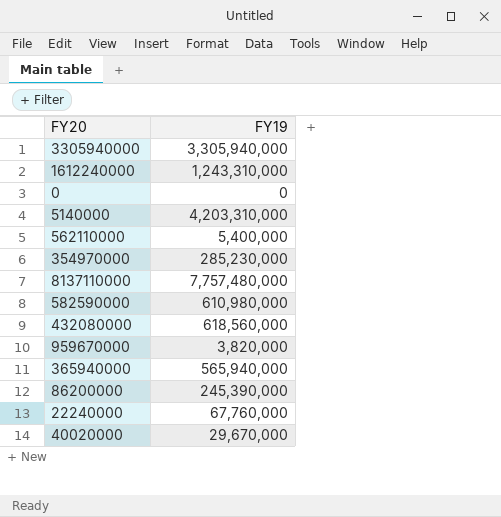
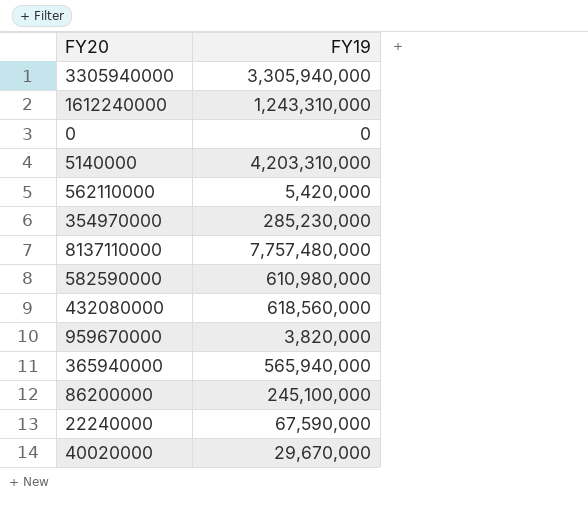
562110000 | FY19: 5,400,000 -> 5,420,000
86200000 | FY19: 245,390,000 -> 245,100,000
22240000 | FY19: 67,760,000 -> 67,590,000

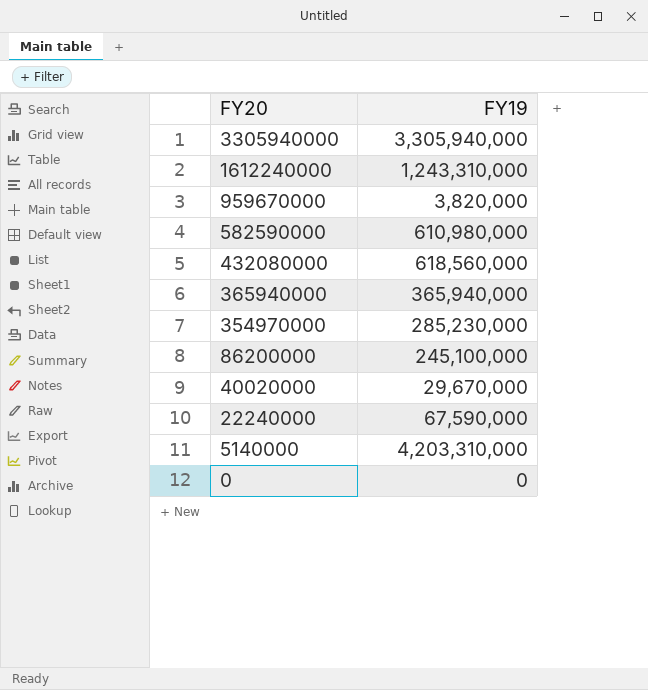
row order: none -> FY20 descending
row 562110000: 5,420,000 -> none
row 8137110000: 7,757,480,000 -> none
365940000 | FY19: 565,940,000 -> 365,940,000

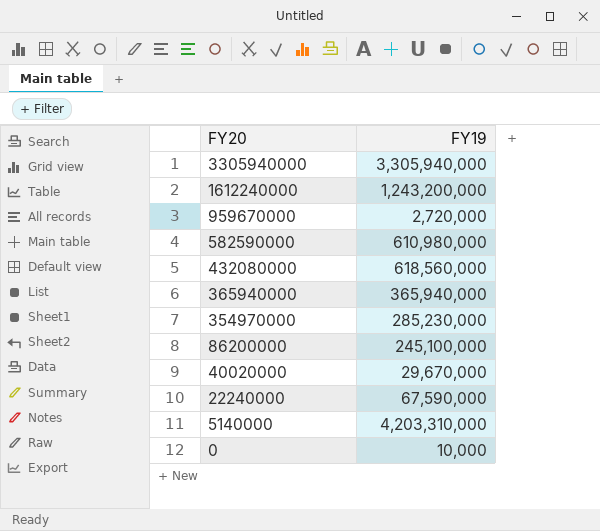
1612240000 | FY19: 1,243,310,000 -> 1,243,200,000
959670000 | FY19: 3,820,000 -> 2,720,000
0 | FY19: 0 -> 10,000

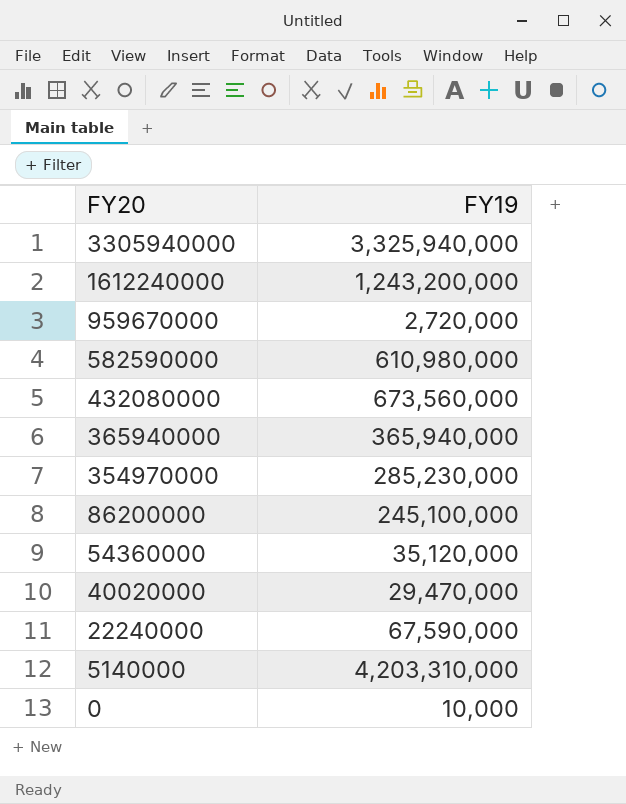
3305940000 | FY19: 3,305,940,000 -> 3,325,940,000
432080000 | FY19: 618,560,000 -> 673,560,000
row 54360000: none -> 35,120,000
40020000 | FY19: 29,670,000 -> 29,470,000

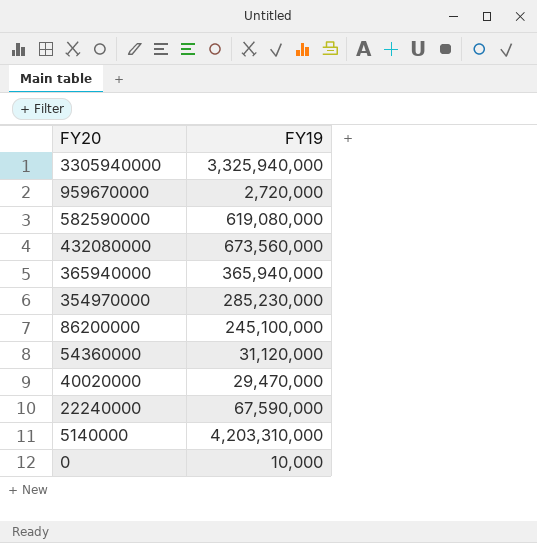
row 1612240000: 1,243,200,000 -> none
582590000 | FY19: 610,980,000 -> 619,080,000
54360000 | FY19: 35,120,000 -> 31,120,000

